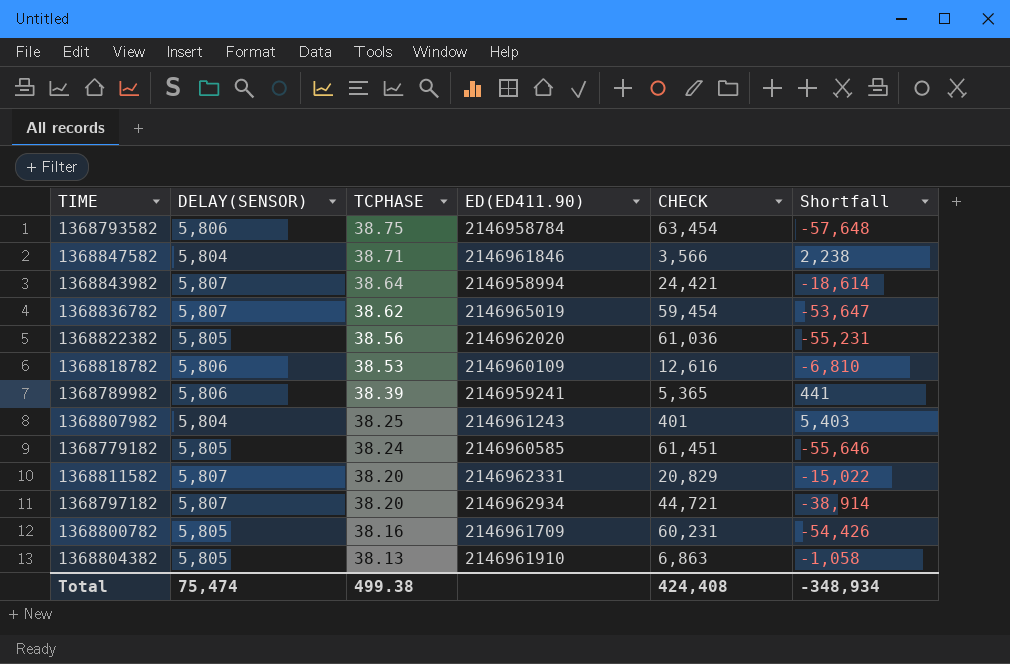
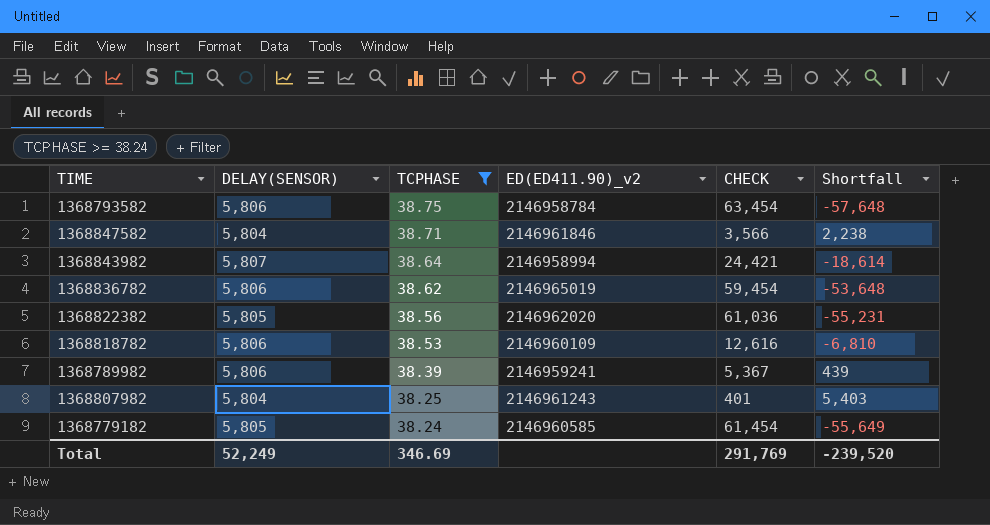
filter: none -> TCPHASE >= 38.24
column name: ED(ED411.90) -> ED(ED411.90)_v2
1368836782 | DELAY(SENSOR): 5,807 -> 5,806
1368836782 | Shortfall: -53,647 -> -53,648
1368789982 | CHECK: 5,365 -> 5,367
1368789982 | Shortfall: 441 -> 439
1368779182 | CHECK: 61,451 -> 61,454
1368779182 | Shortfall: -55,646 -> -55,649
Total | DELAY(SENSOR): 75,474 -> 52,249
Total | TCPHASE: 499.38 -> 346.69
Total | CHECK: 424,408 -> 291,769
Total | Shortfall: -348,934 -> -239,520

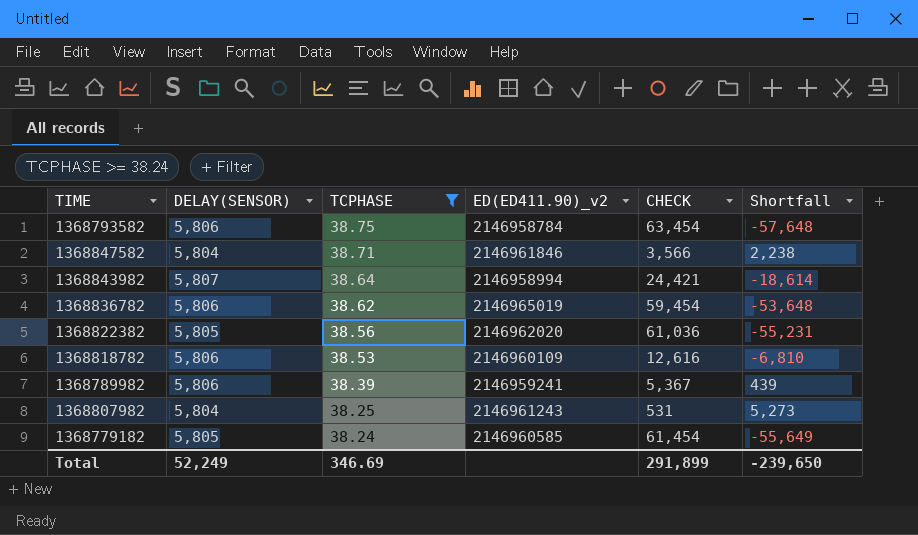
1368807982 | CHECK: 401 -> 531
1368807982 | Shortfall: 5,403 -> 5,273
Total | CHECK: 291,769 -> 291,899
Total | Shortfall: -239,520 -> -239,650

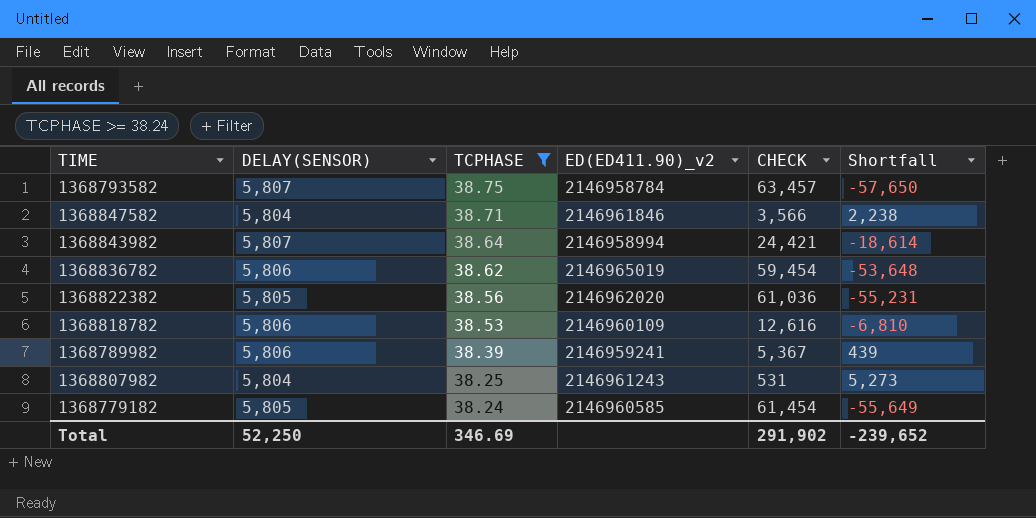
1368793582 | DELAY(SENSOR): 5,806 -> 5,807
1368793582 | CHECK: 63,454 -> 63,457
1368793582 | Shortfall: -57,648 -> -57,650
Total | DELAY(SENSOR): 52,249 -> 52,250
Total | CHECK: 291,899 -> 291,902
Total | Shortfall: -239,650 -> -239,652

